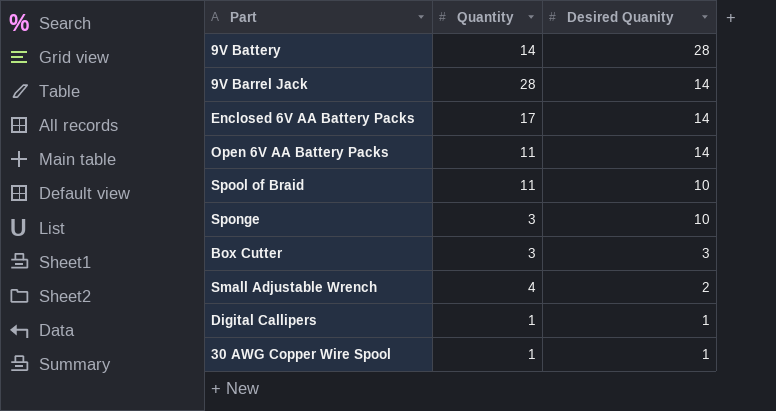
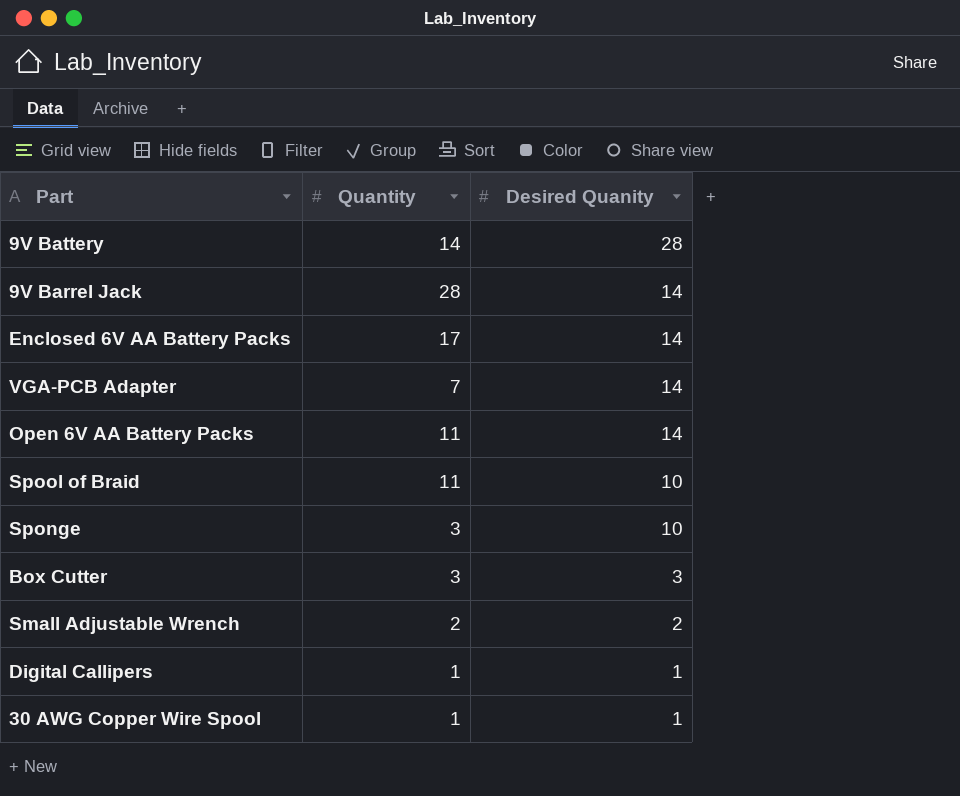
row VGA-PCB Adapter: none -> 7 | 14
Small Adjustable Wrench | Quantity: 4 -> 2

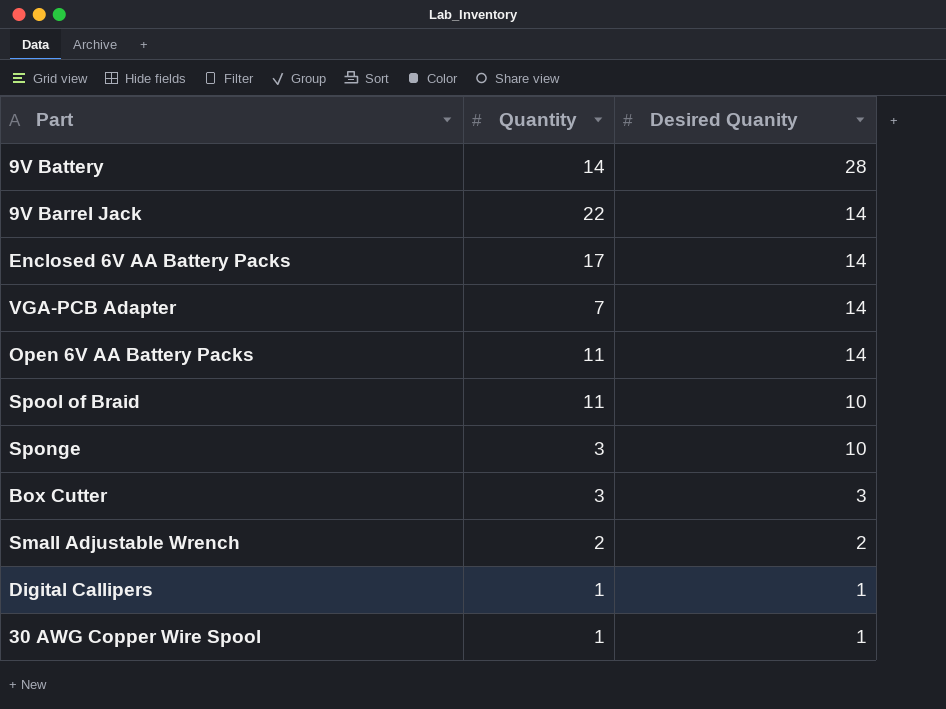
9V Barrel Jack | Quantity: 28 -> 22

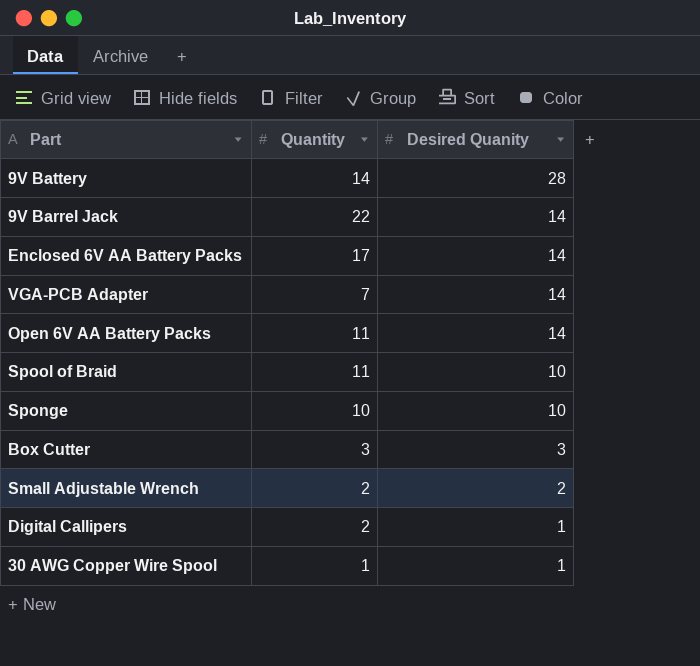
Sponge | Quantity: 3 -> 10
Digital Callipers | Quantity: 1 -> 2

